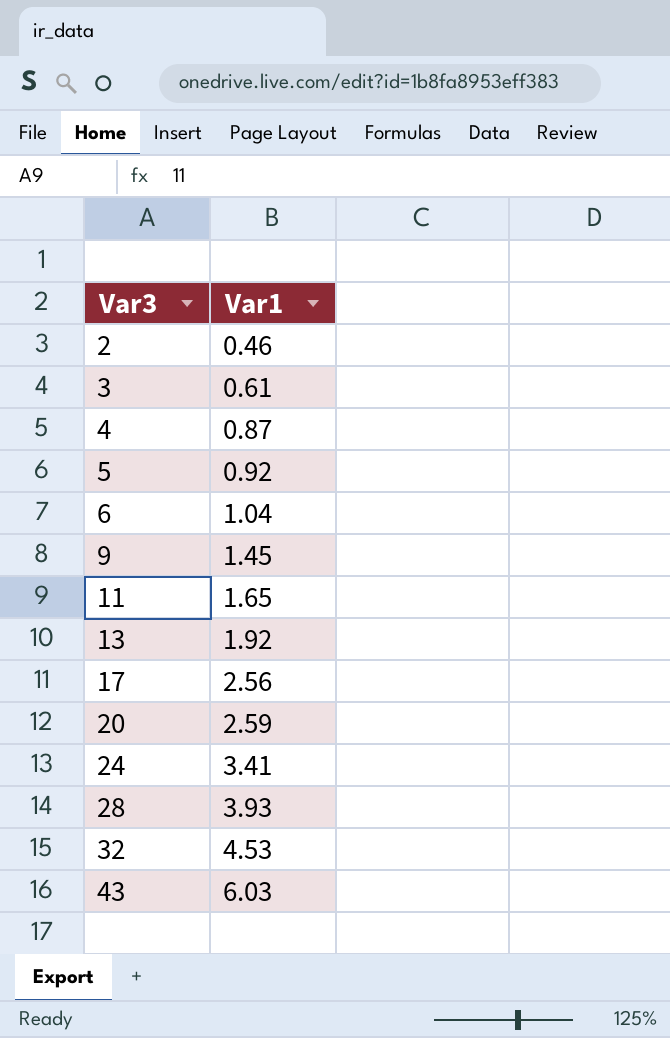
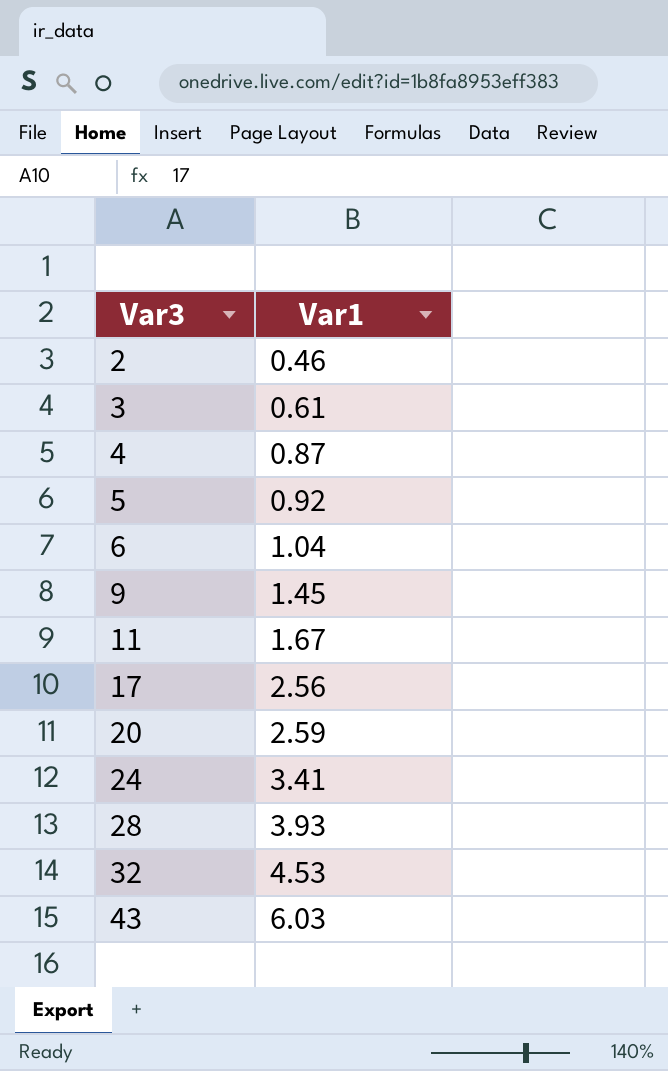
row 13: 1.92 -> none
11 | Var1: 1.65 -> 1.67

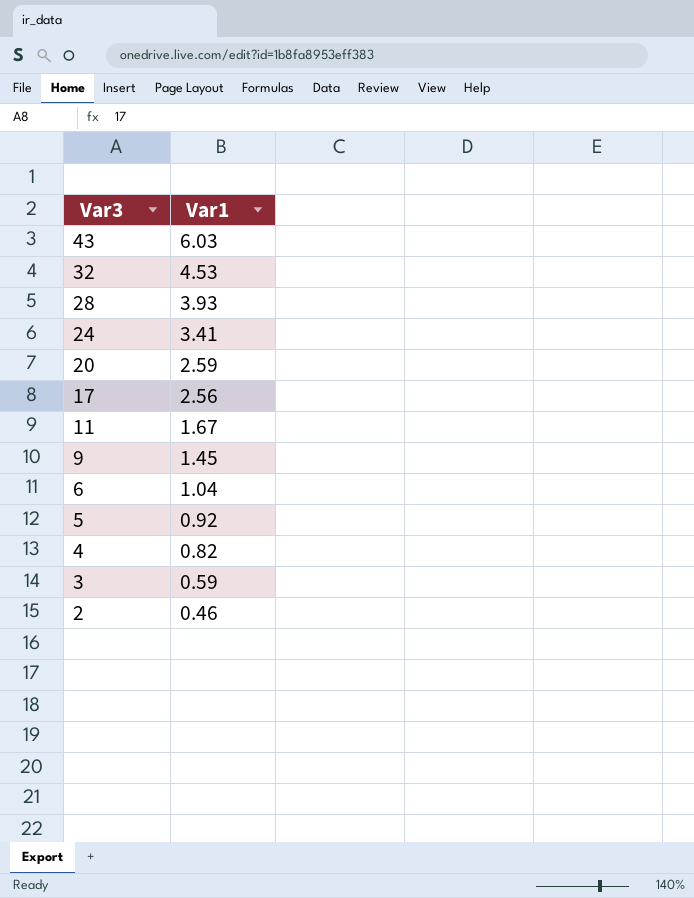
row order: Var3 ascending -> Var3 descending
4 | Var1: 0.87 -> 0.82
3 | Var1: 0.61 -> 0.59

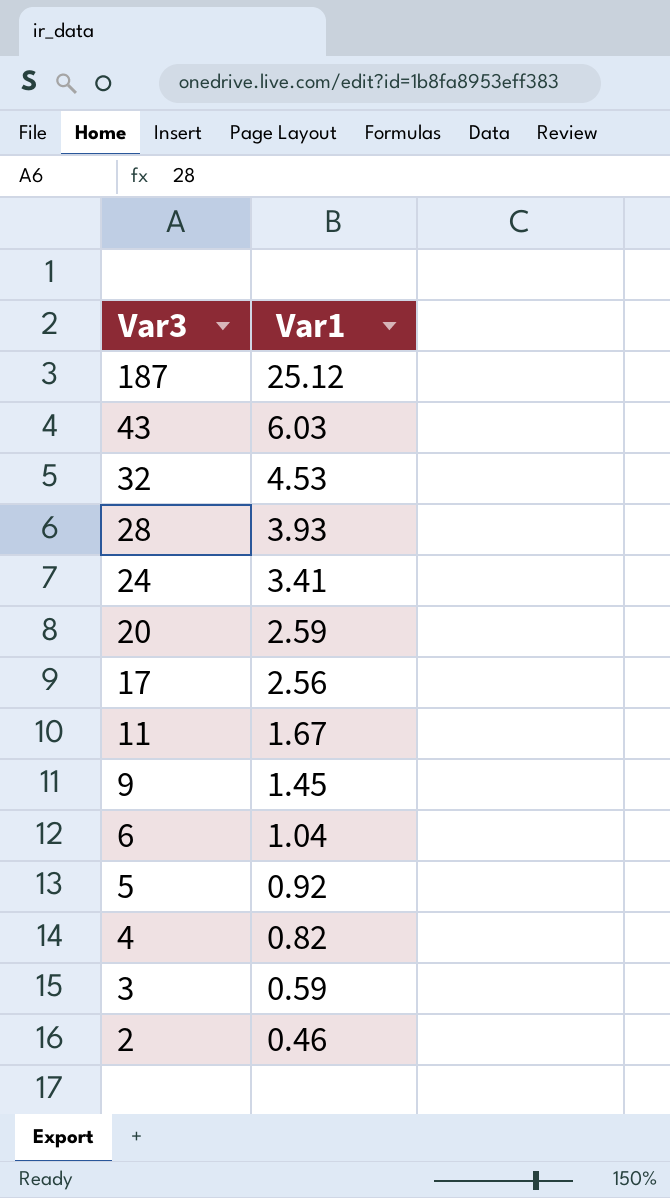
row 187: none -> 25.12

